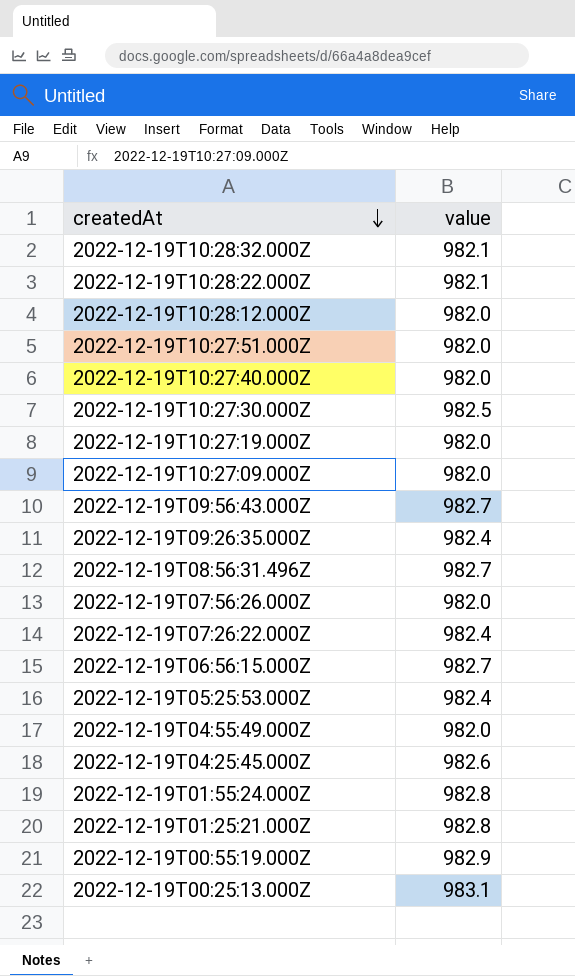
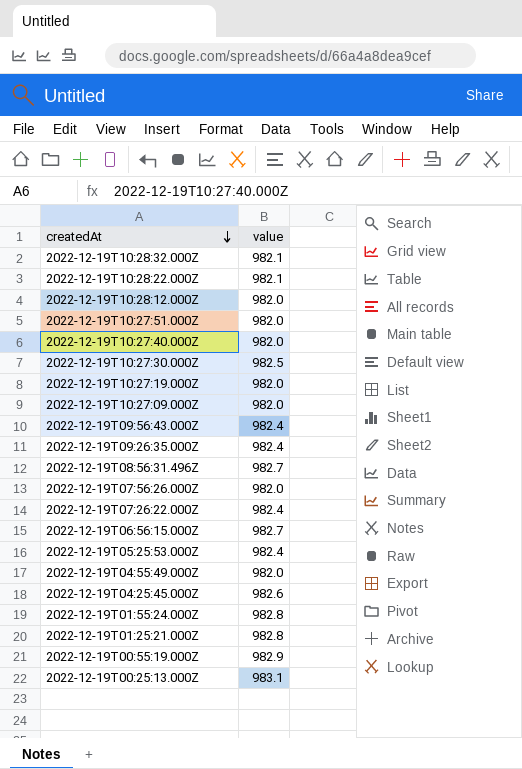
2022-12-19T09:56:43.000Z | value: 982.7 -> 982.4

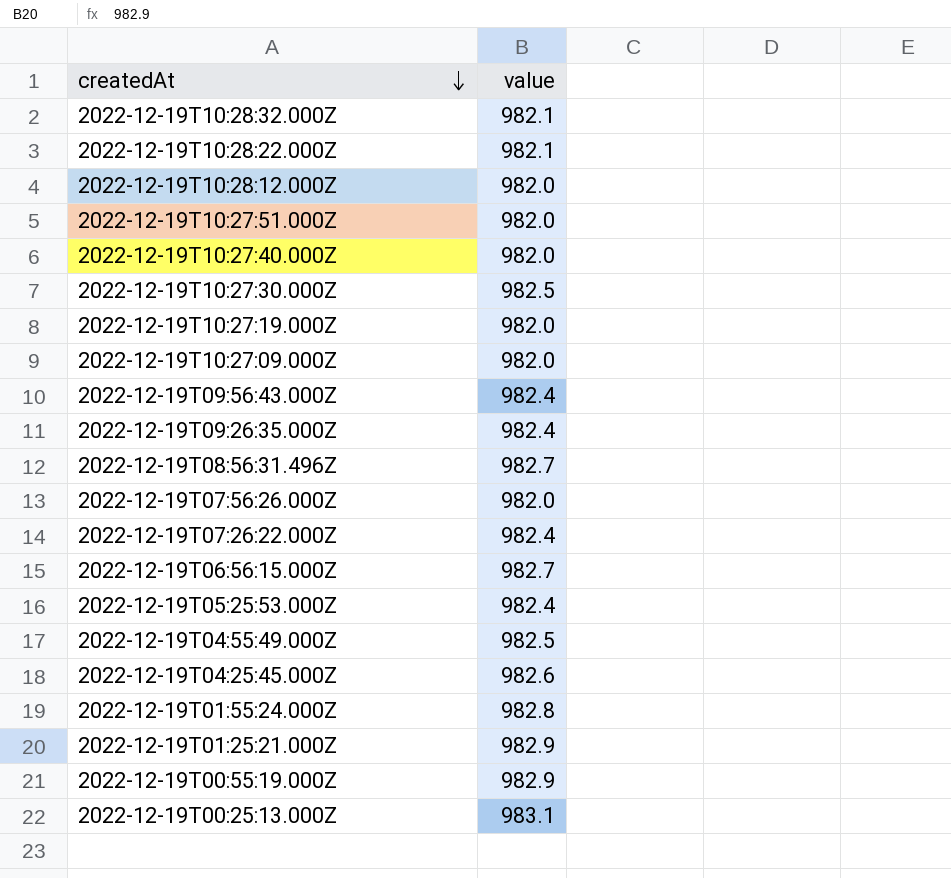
2022-12-19T04:55:49.000Z | value: 982.0 -> 982.5
2022-12-19T01:25:21.000Z | value: 982.8 -> 982.9

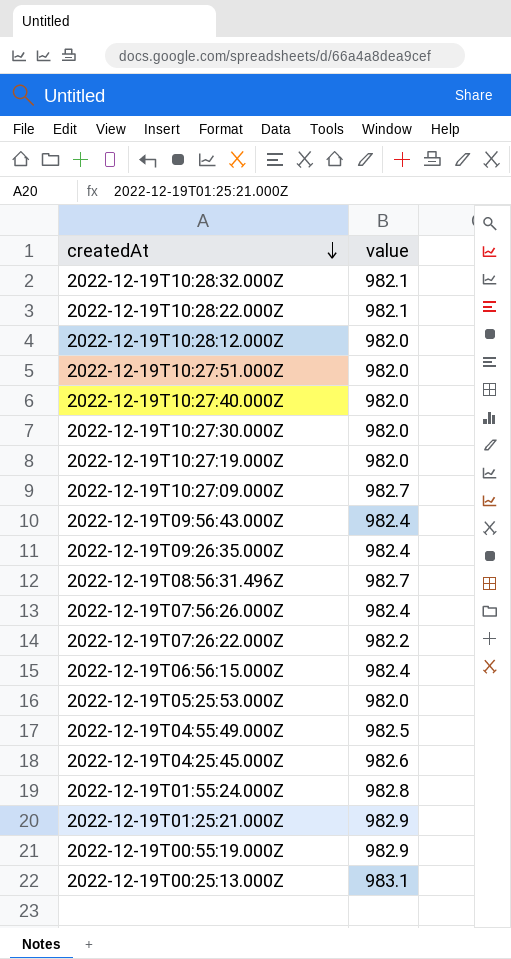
2022-12-19T10:27:30.000Z | value: 982.5 -> 982.0
2022-12-19T10:27:09.000Z | value: 982.0 -> 982.7
2022-12-19T07:56:26.000Z | value: 982.0 -> 982.4
2022-12-19T07:26:22.000Z | value: 982.4 -> 982.2
2022-12-19T06:56:15.000Z | value: 982.7 -> 982.4
2022-12-19T05:25:53.000Z | value: 982.4 -> 982.0

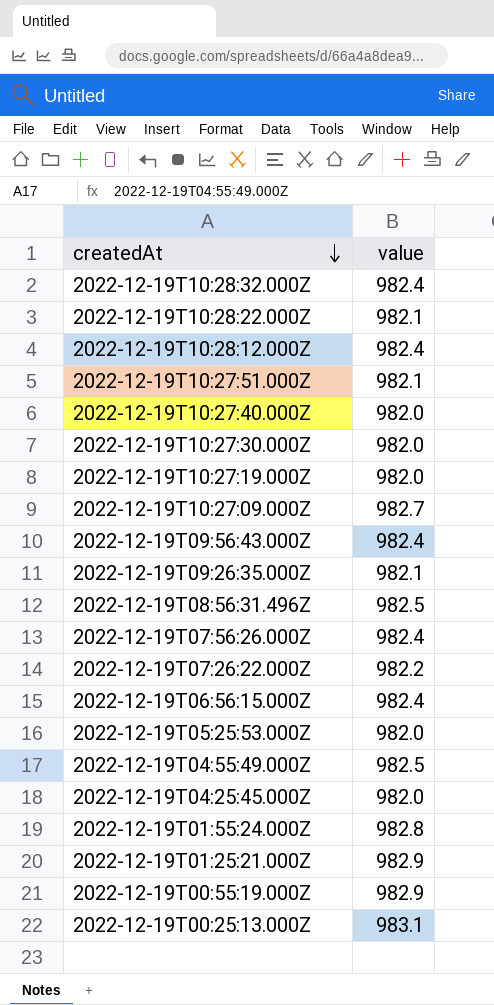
2022-12-19T10:28:32.000Z | value: 982.1 -> 982.4
2022-12-19T10:28:12.000Z | value: 982.0 -> 982.4
2022-12-19T10:27:51.000Z | value: 982.0 -> 982.1
2022-12-19T09:26:35.000Z | value: 982.4 -> 982.1
2022-12-19T08:56:31.496Z | value: 982.7 -> 982.5
2022-12-19T04:25:45.000Z | value: 982.6 -> 982.0

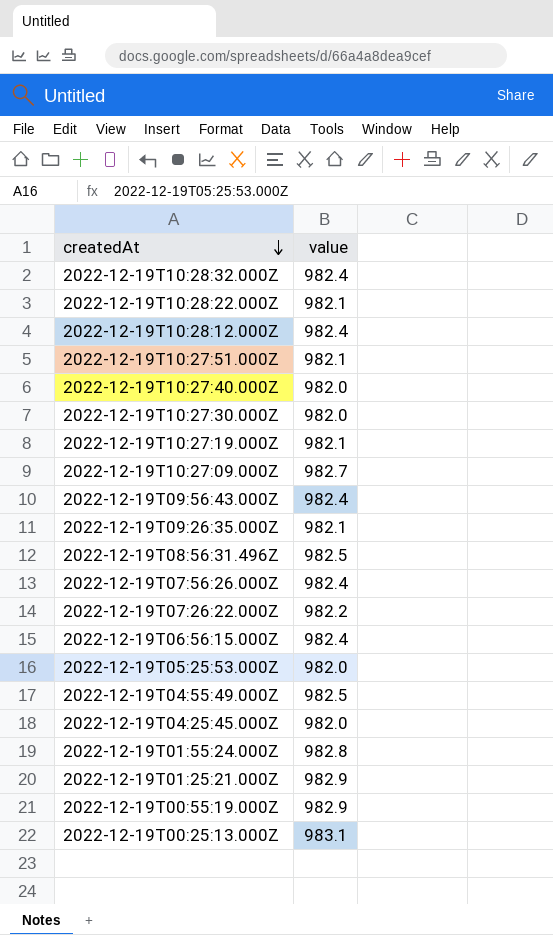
2022-12-19T10:27:19.000Z | value: 982.0 -> 982.1

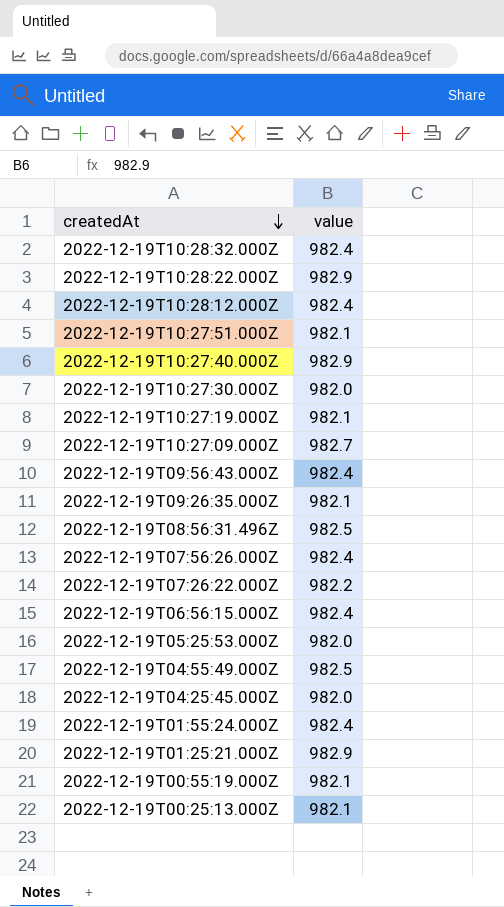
2022-12-19T10:28:22.000Z | value: 982.1 -> 982.9
2022-12-19T10:27:40.000Z | value: 982.0 -> 982.9
2022-12-19T01:55:24.000Z | value: 982.8 -> 982.4
2022-12-19T00:55:19.000Z | value: 982.9 -> 982.1
2022-12-19T00:25:13.000Z | value: 983.1 -> 982.1

